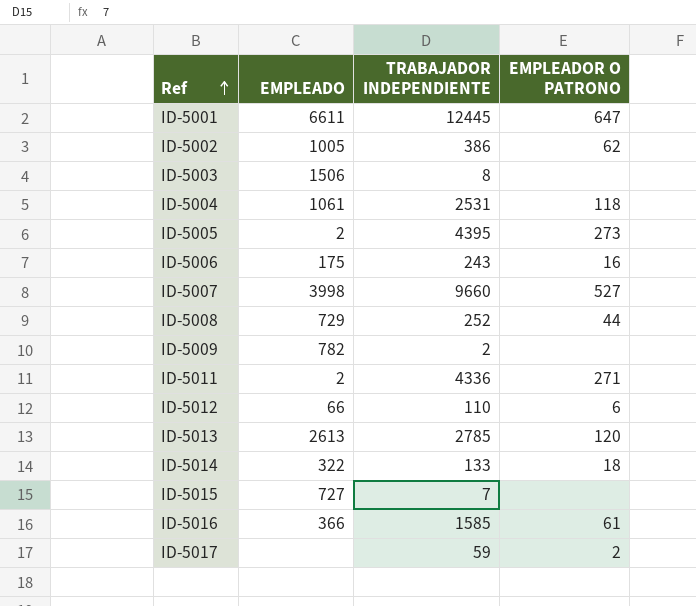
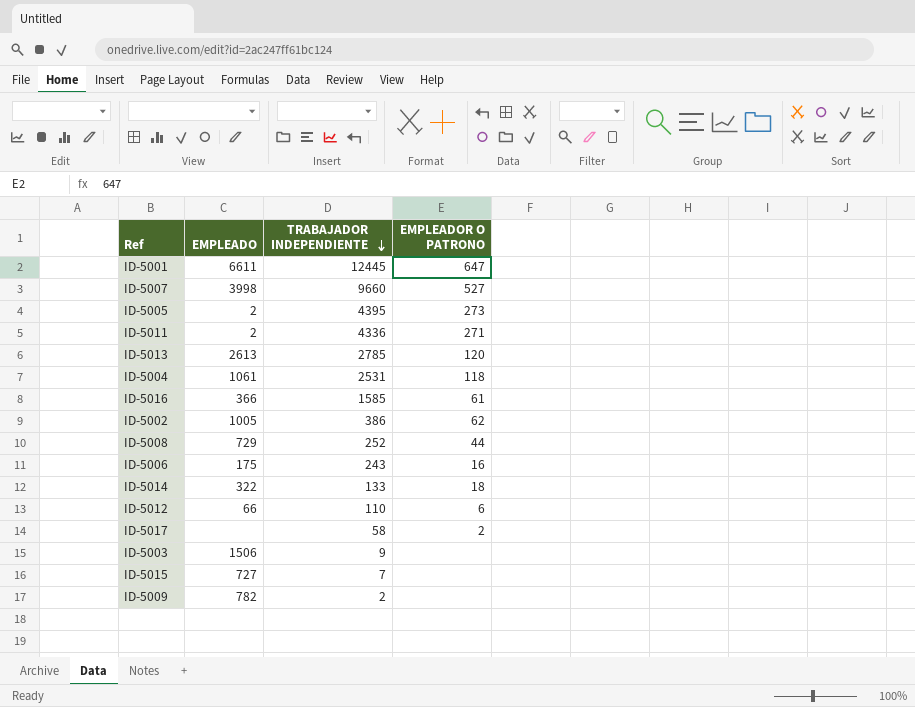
row order: Ref ascending -> TRABAJADOR INDEPENDIENTE descending
ID-5017 | TRABAJADOR INDEPENDIENTE: 59 -> 58
ID-5003 | TRABAJADOR INDEPENDIENTE: 8 -> 9

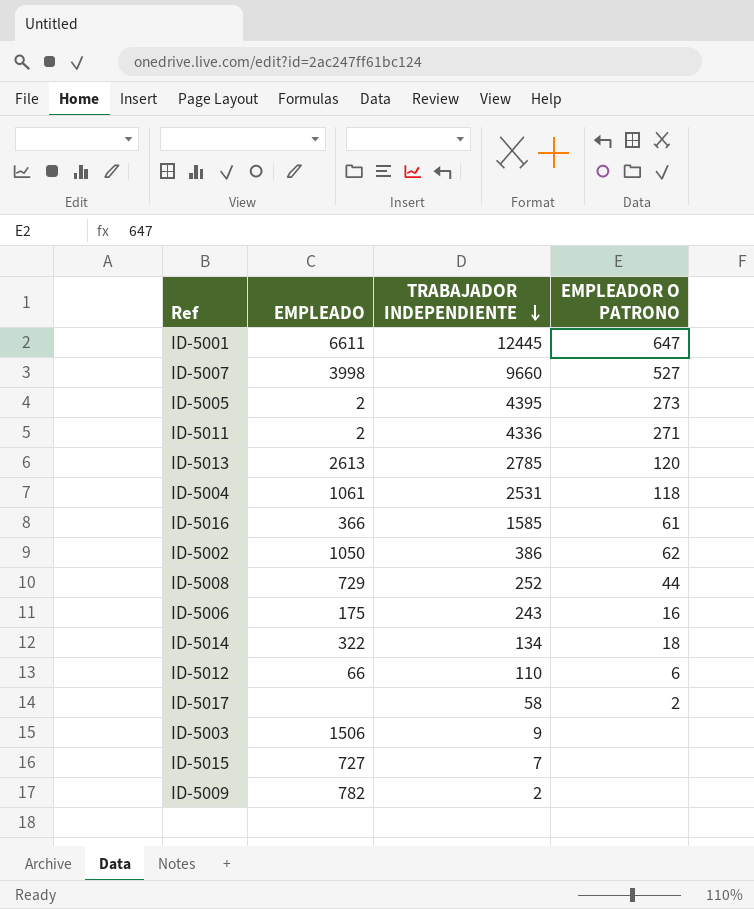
ID-5002 | EMPLEADO: 1005 -> 1050
ID-5014 | TRABAJADOR INDEPENDIENTE: 133 -> 134

